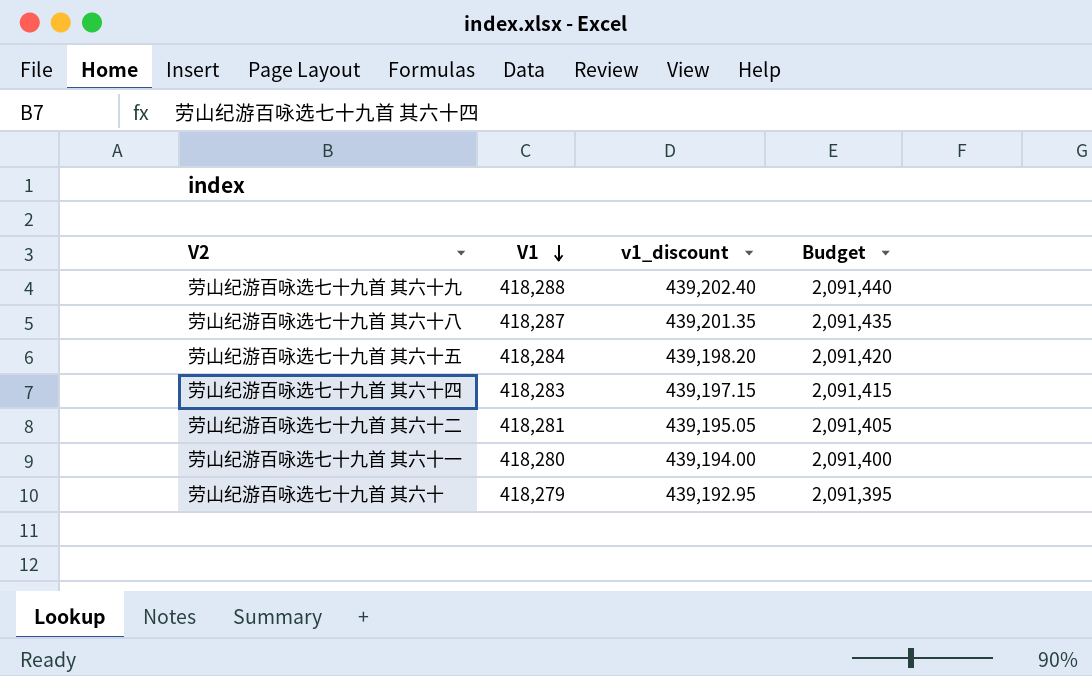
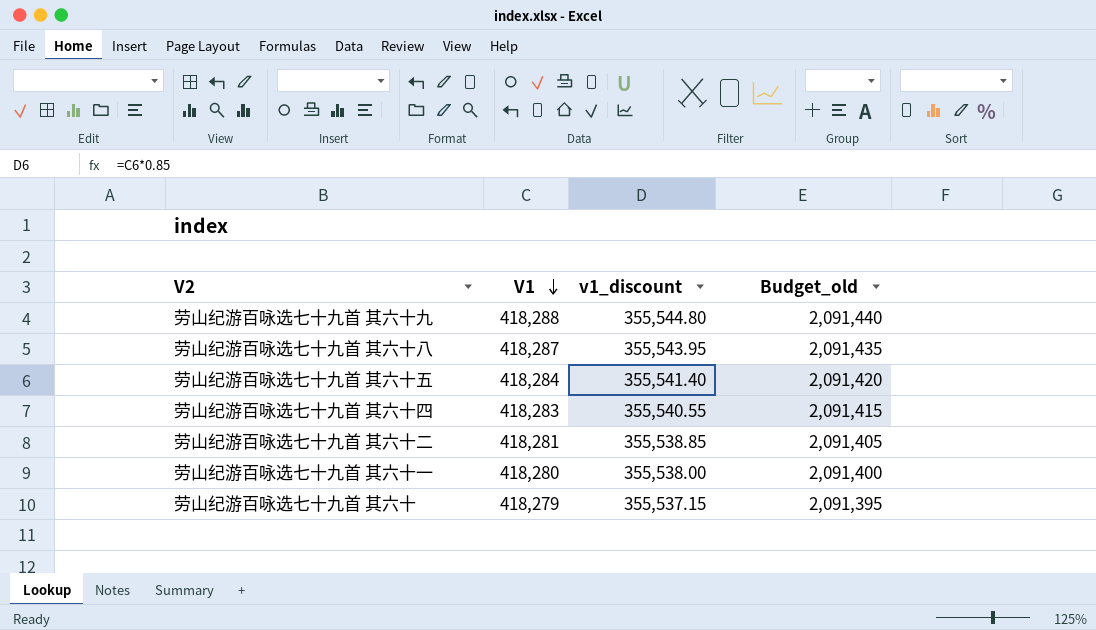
column v1_discount | formula: [V1] * 1.05 -> [V1] * 0.85
column name: Budget -> Budget_old

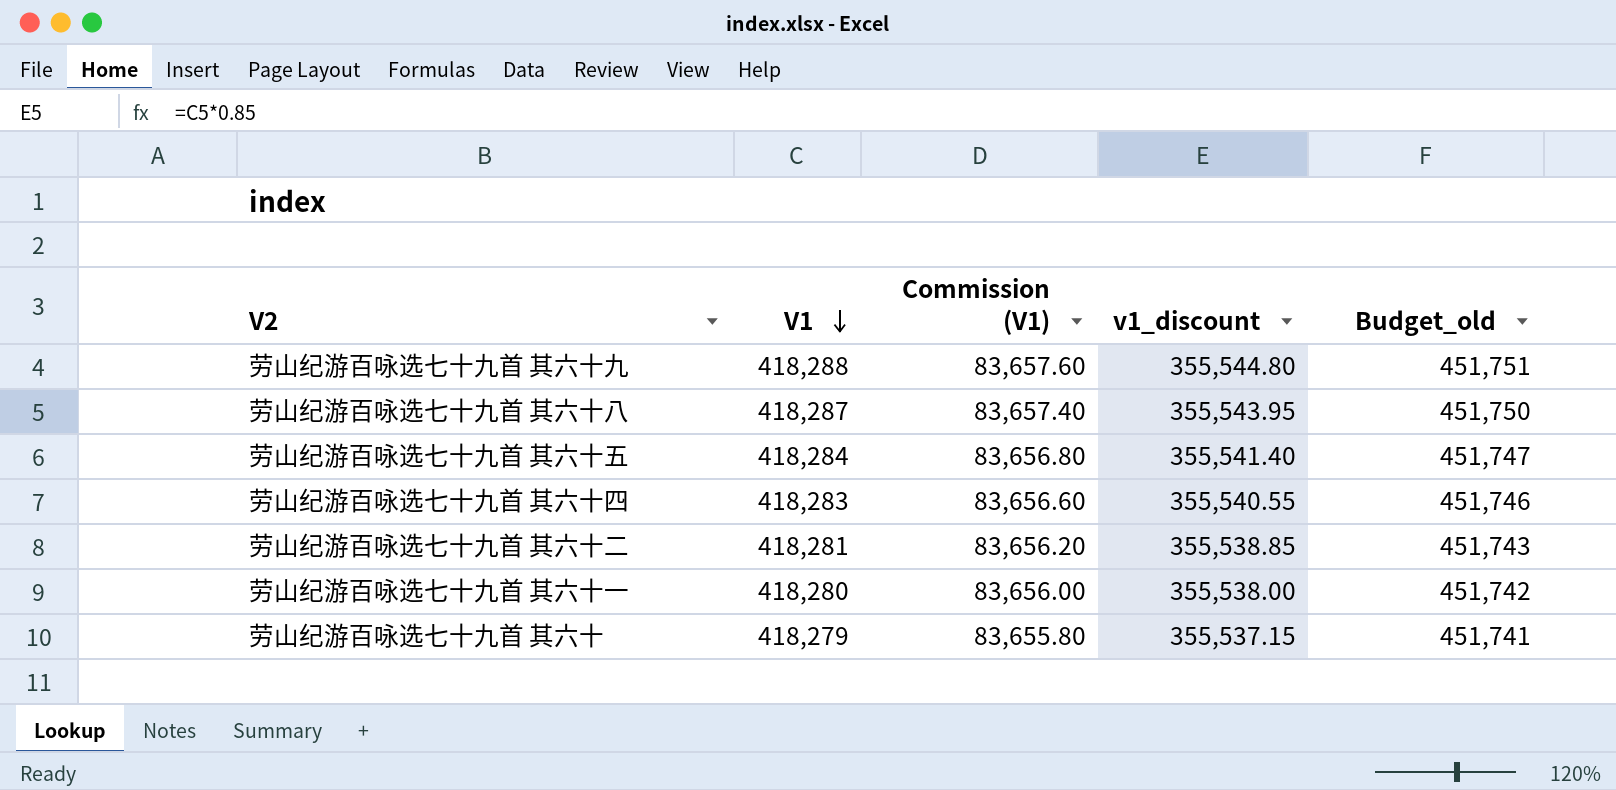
column Commission (V1) | formula: none -> [V1] * 0.2
column Budget_old | formula: [V1] * 5 -> [V1] * 1.08

